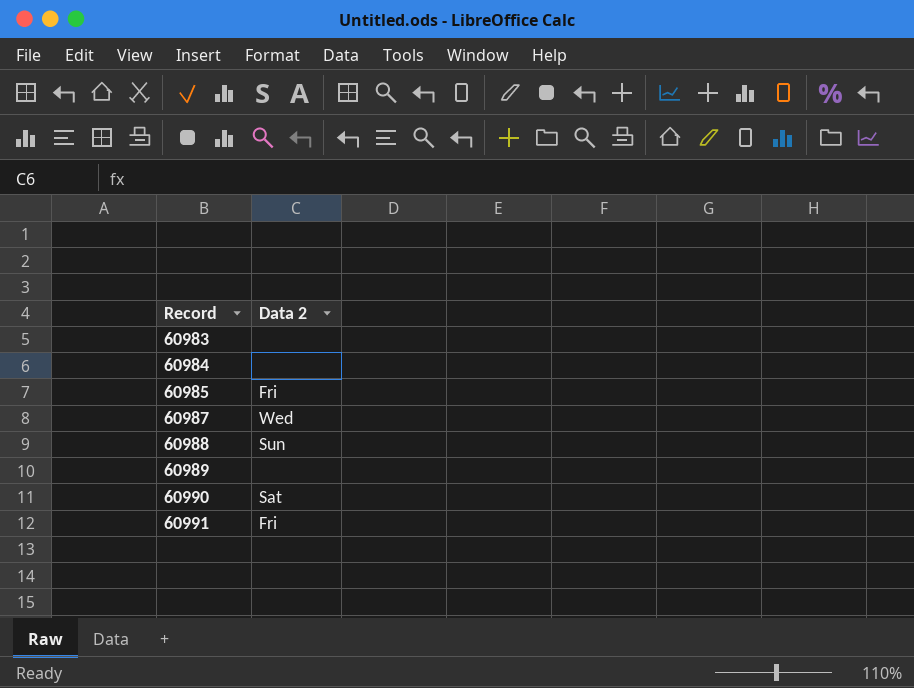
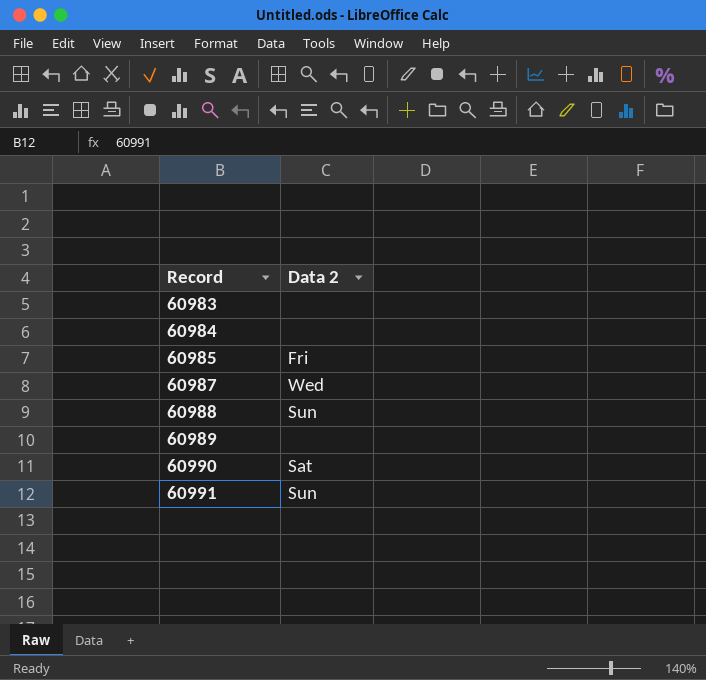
60991 | Data 2: Fri -> Sun

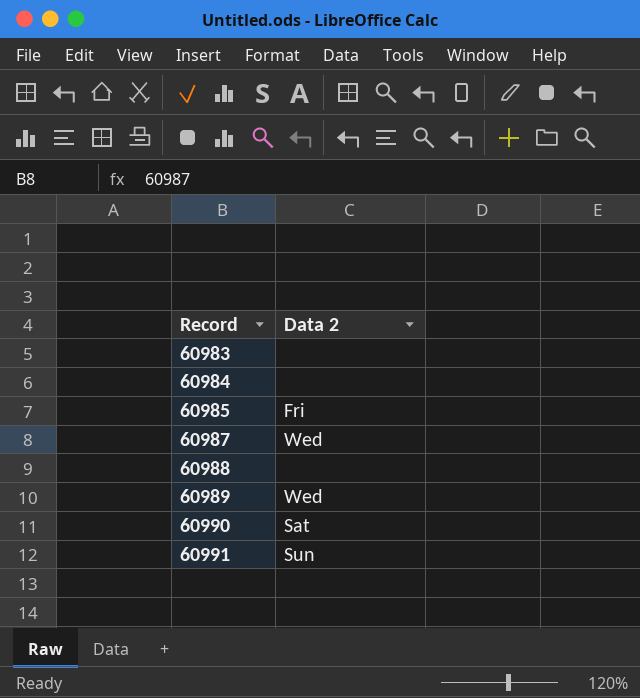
60988 | Data 2: Sun -> none
60989 | Data 2: none -> Wed

